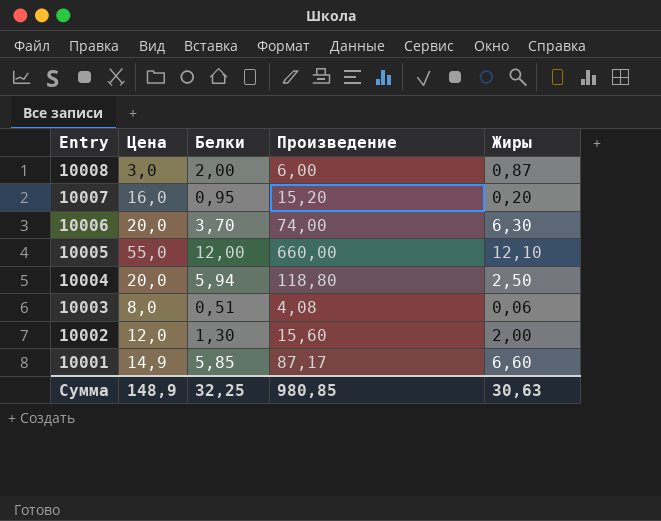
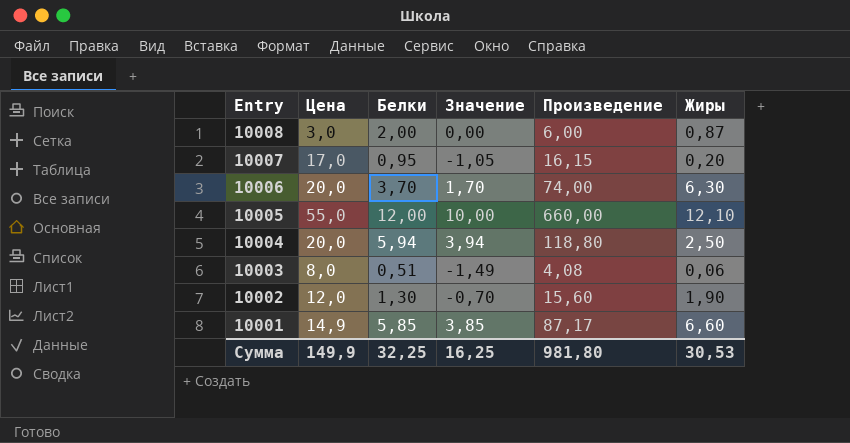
column Значение | formula: none -> [Белки] - 2
10007 | Цена: 16,0 -> 17,0
10007 | Произведение: 15,20 -> 16,15
10002 | Жиры: 2,00 -> 1,90
Сумма | Цена: 148,9 -> 149,9
Сумма | Произведение: 980,85 -> 981,80
Сумма | Жиры: 30,63 -> 30,53

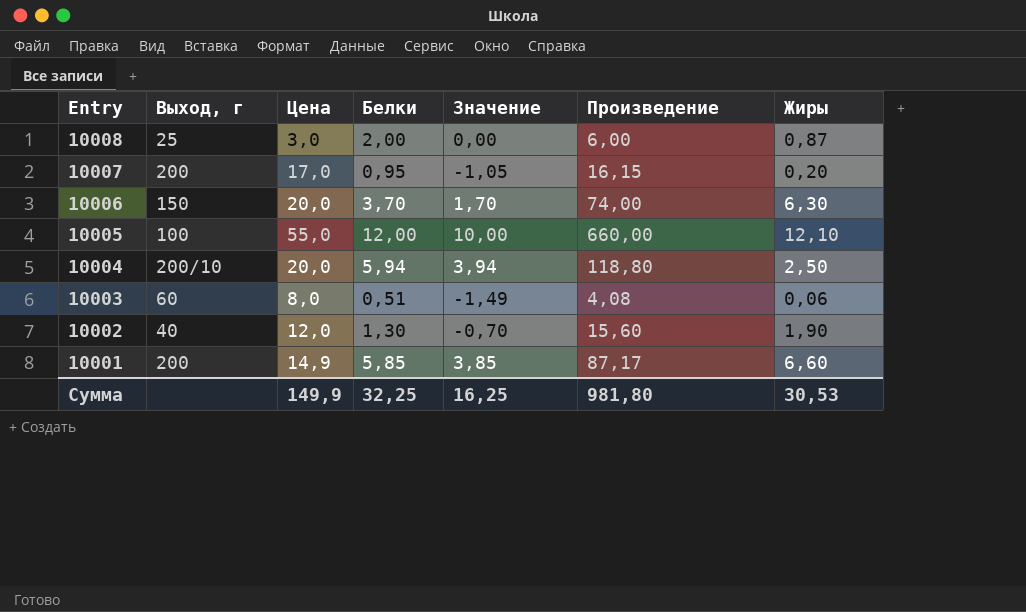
column Выход, г | position: none -> 2

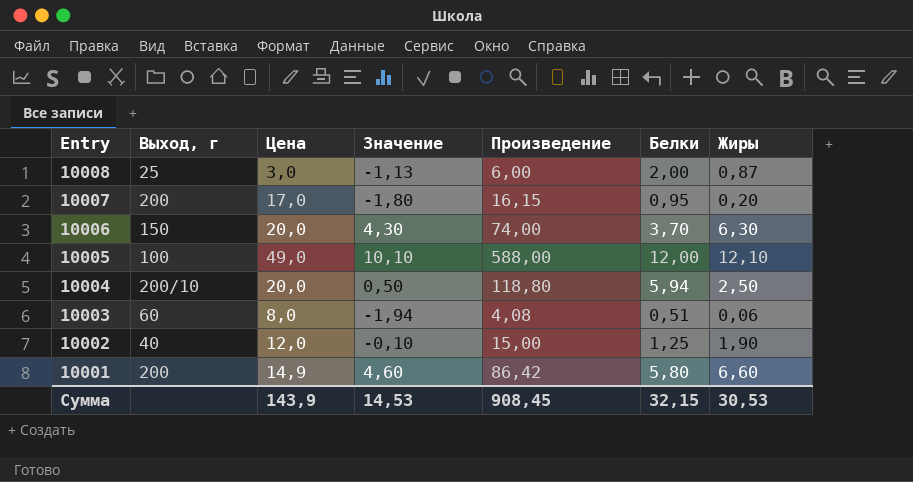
column Значение | formula: [Белки] - 2 -> [Жиры] - 2
column Белки | position: 4 -> 6
10005 | Цена: 55,0 -> 49,0
10005 | Произведение: 660,00 -> 588,00
10002 | Произведение: 15,60 -> 15,00
10002 | Белки: 1,30 -> 1,25
10001 | Произведение: 87,17 -> 86,42
10001 | Белки: 5,85 -> 5,80
Сумма | Цена: 149,9 -> 143,9
Сумма | Значение: 16,25 -> 14,53
Сумма | Произведение: 981,80 -> 908,45
Сумма | Белки: 32,25 -> 32,15

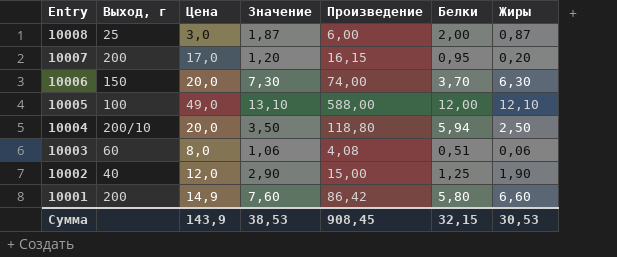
column Значение | formula: [Жиры] - 2 -> [Жиры] + 1
Сумма | Значение: 14,53 -> 38,53

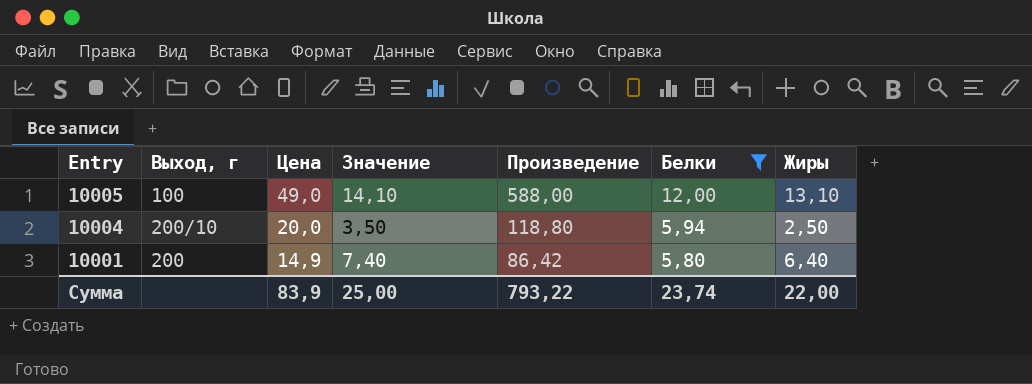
filter: none -> Белки >= 5,80
10005 | Значение: 13,10 -> 14,10
10005 | Жиры: 12,10 -> 13,10
10001 | Значение: 7,60 -> 7,40
10001 | Жиры: 6,60 -> 6,40
Сумма | Цена: 143,9 -> 83,9
Сумма | Значение: 38,53 -> 25,00
Сумма | Произведение: 908,45 -> 793,22
Сумма | Белки: 32,15 -> 23,74
Сумма | Жиры: 30,53 -> 22,00

